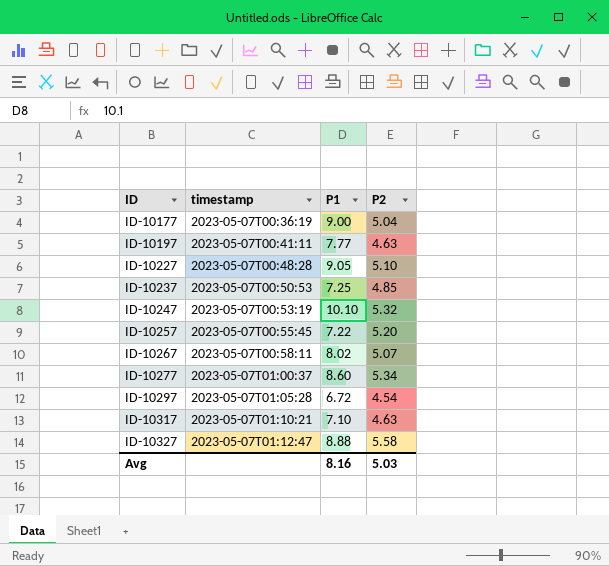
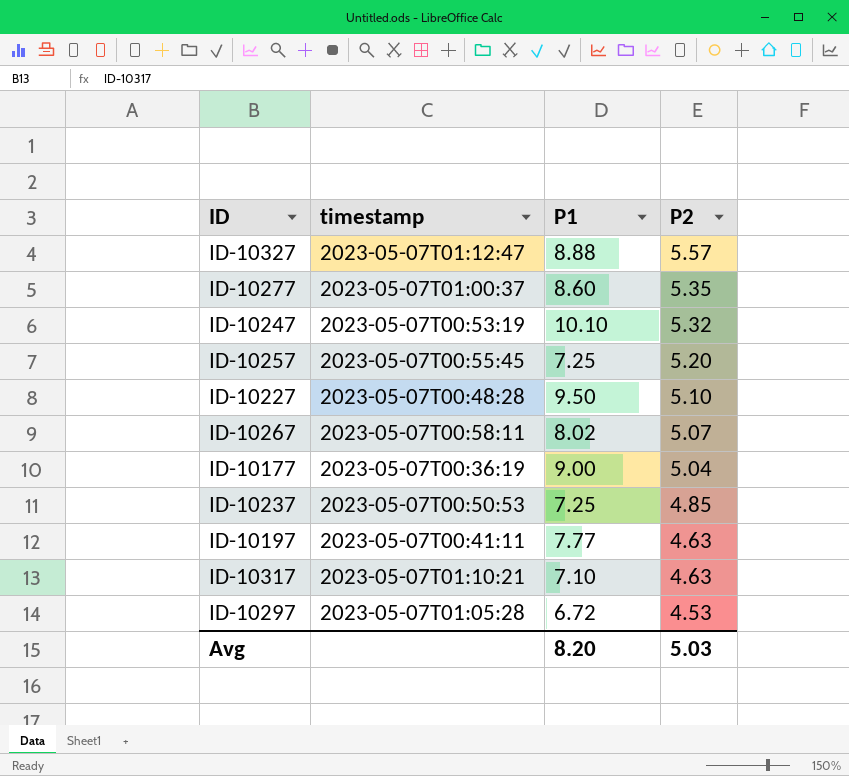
row order: ID ascending -> P2 descending
ID-10327 | P2: 5.58 -> 5.57
ID-10277 | P2: 5.34 -> 5.35
ID-10257 | P1: 7.22 -> 7.25
ID-10227 | P1: 9.05 -> 9.50
ID-10297 | P2: 4.54 -> 4.53
Avg | P1: 8.16 -> 8.20

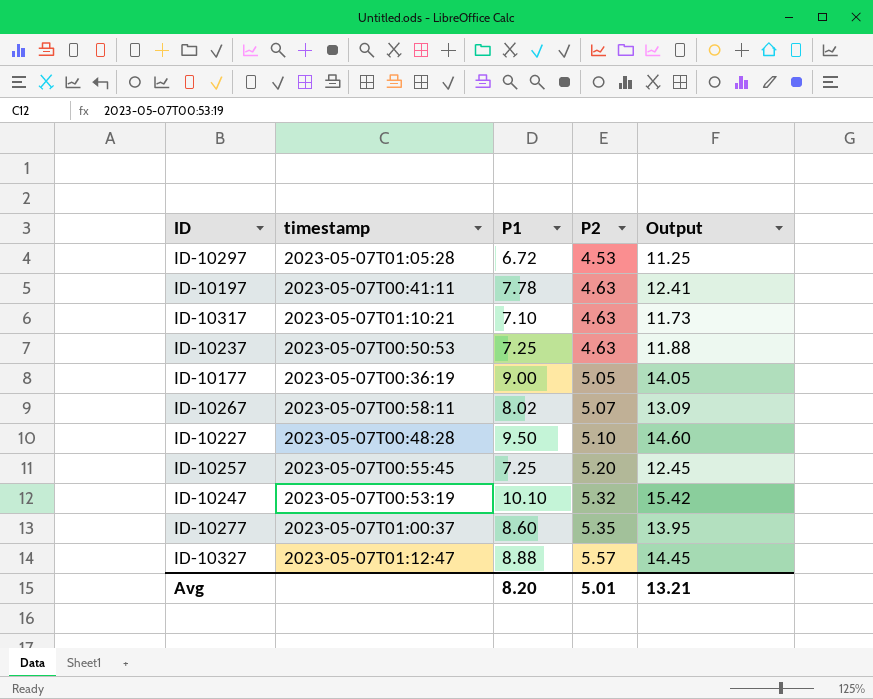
row order: P2 descending -> P2 ascending
column Output | formula: none -> [P1] + [P2]
ID-10197 | P1: 7.77 -> 7.78
ID-10237 | P2: 4.85 -> 4.63
ID-10177 | P2: 5.04 -> 5.05
Avg | P2: 5.03 -> 5.01

